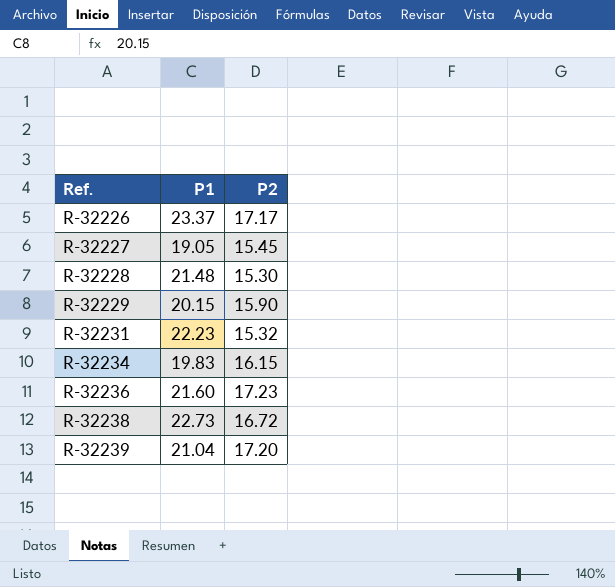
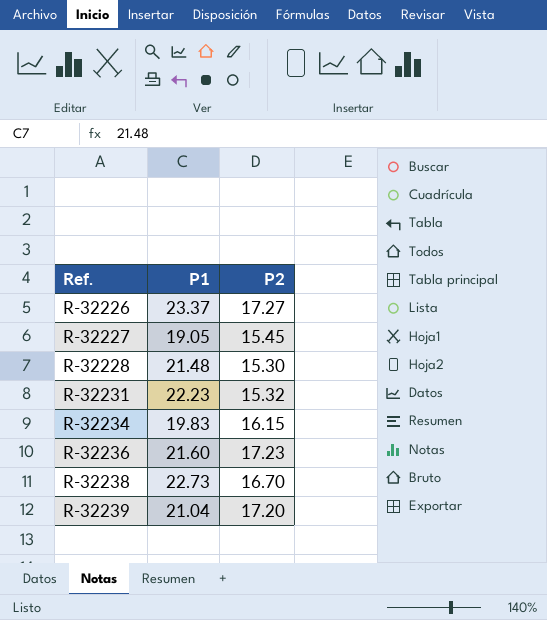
row R-32229: 20.15 | 15.90 -> none
R-32226 | P2: 17.17 -> 17.27
R-32238 | P2: 16.72 -> 16.70

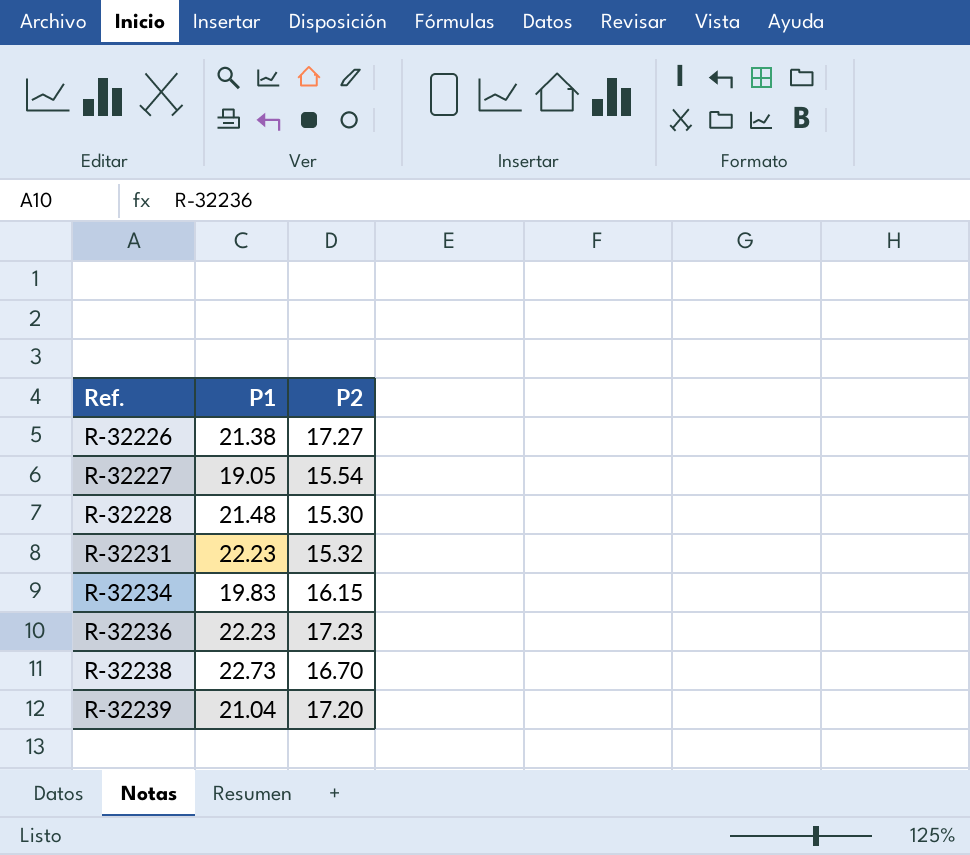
R-32226 | P1: 23.37 -> 21.38
R-32227 | P2: 15.45 -> 15.54
R-32236 | P1: 21.60 -> 22.23

